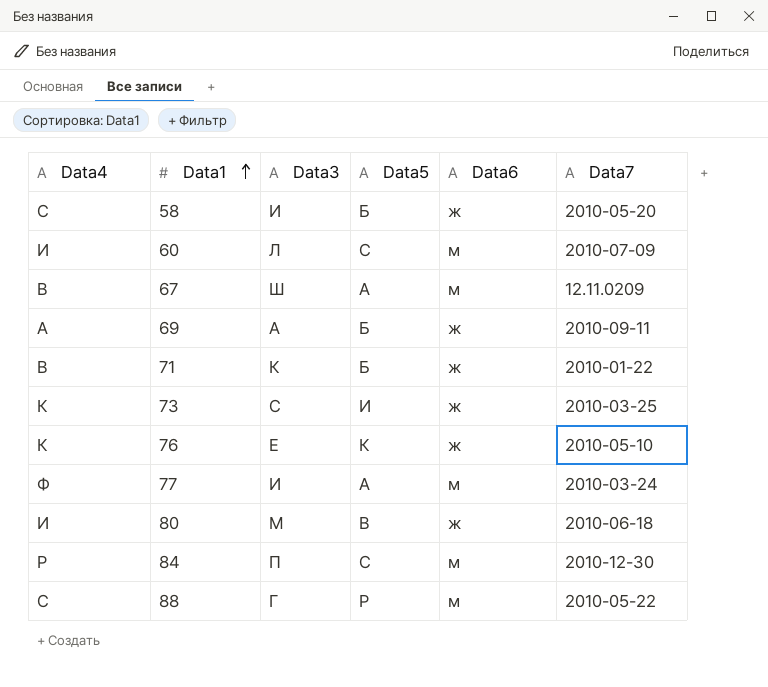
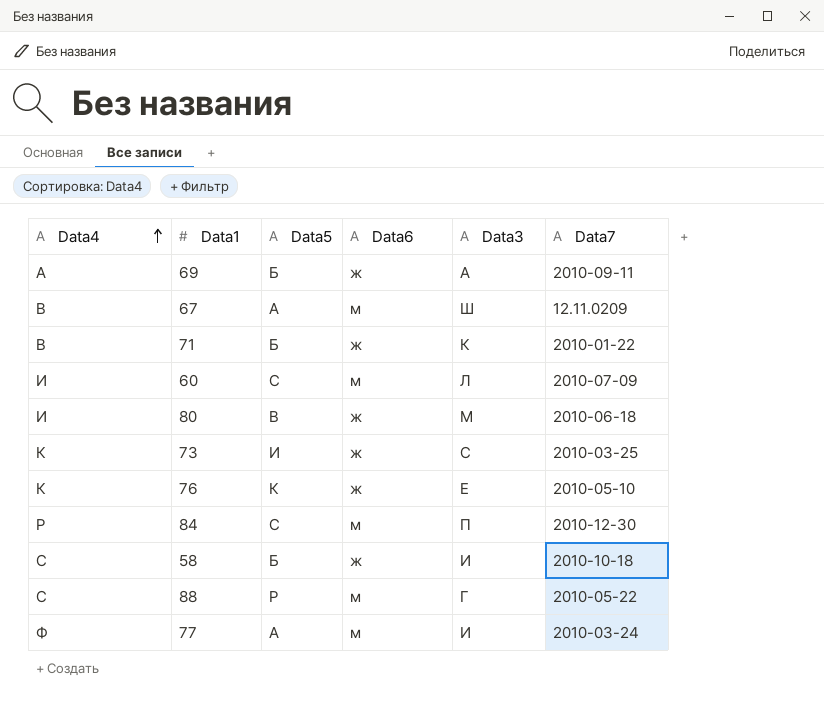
row order: Data1 ascending -> Data4 ascending
column Data3 | position: 3 -> 5
58 | Data7: 2010-05-20 -> 2010-10-18

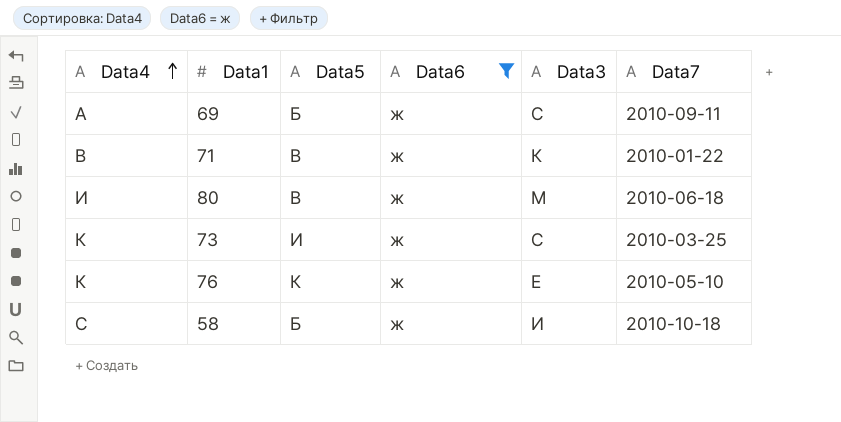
filter: none -> Data6 = ж
69 | Data3: А -> С
71 | Data5: Б -> В

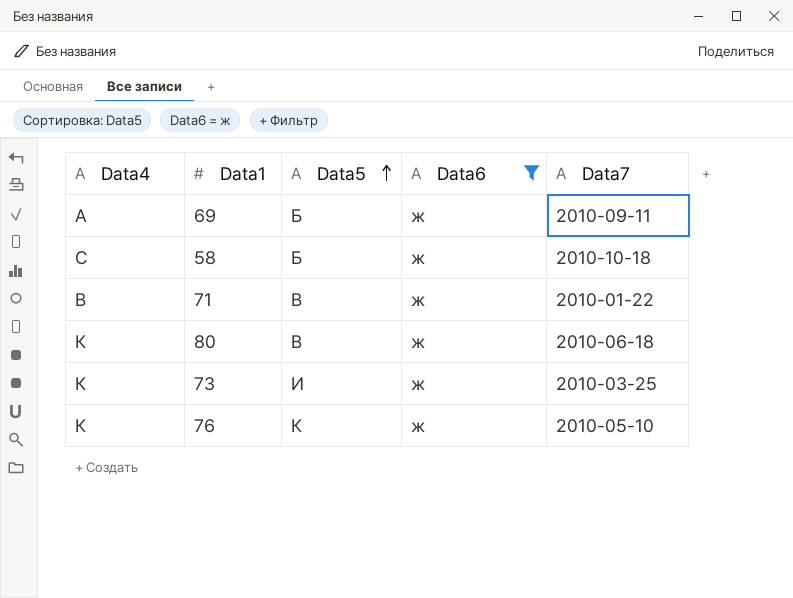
row order: Data4 ascending -> Data5 ascending
column Data3 | position: 5 -> none
80 | Data4: И -> К

